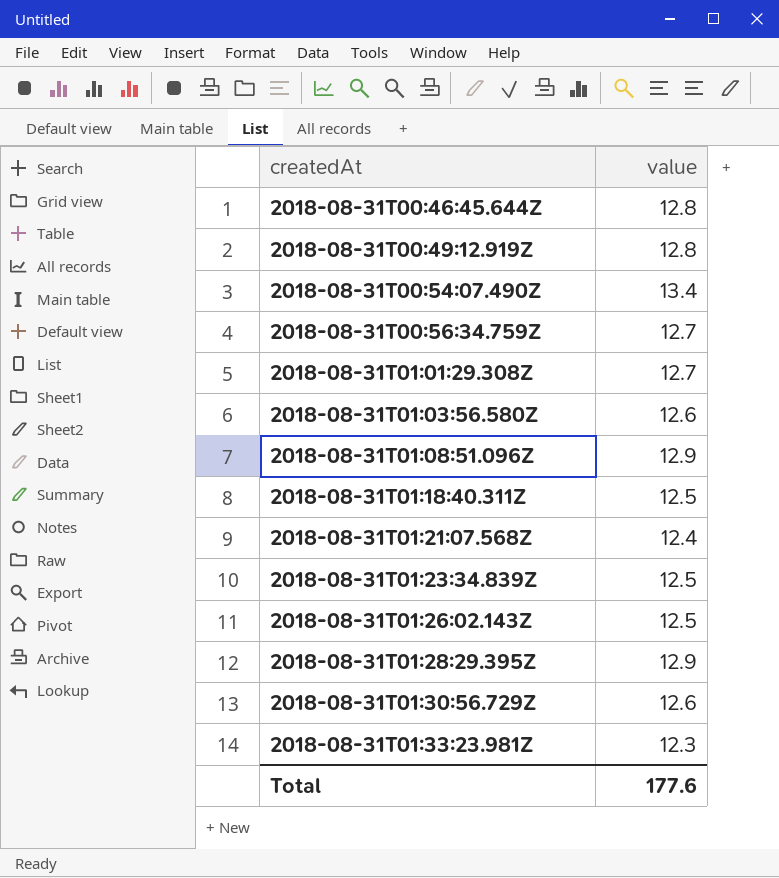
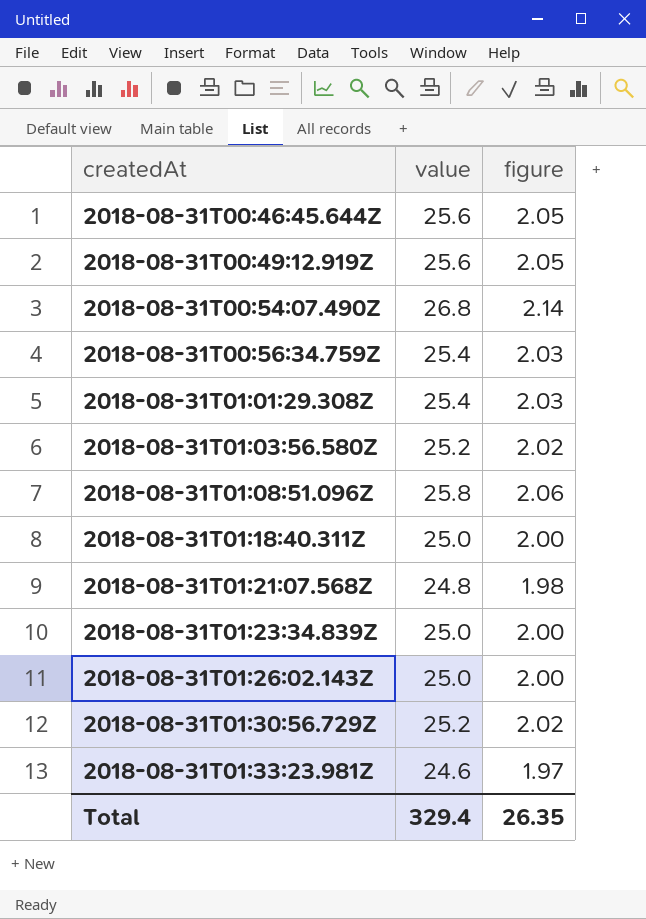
column figure | formula: none -> [value] * 0.08
row 2018-08-31T01:28:29.395Z: 12.9 -> none
2018-08-31T00:46:45.644Z | value: 12.8 -> 25.6
2018-08-31T00:49:12.919Z | value: 12.8 -> 25.6
2018-08-31T00:54:07.490Z | value: 13.4 -> 26.8
2018-08-31T00:56:34.759Z | value: 12.7 -> 25.4
2018-08-31T01:01:29.308Z | value: 12.7 -> 25.4
2018-08-31T01:03:56.580Z | value: 12.6 -> 25.2
2018-08-31T01:08:51.096Z | value: 12.9 -> 25.8
2018-08-31T01:18:40.311Z | value: 12.5 -> 25.0
2018-08-31T01:21:07.568Z | value: 12.4 -> 24.8
2018-08-31T01:23:34.839Z | value: 12.5 -> 25.0
2018-08-31T01:26:02.143Z | value: 12.5 -> 25.0
2018-08-31T01:30:56.729Z | value: 12.6 -> 25.2
2018-08-31T01:33:23.981Z | value: 12.3 -> 24.6
Total | value: 177.6 -> 329.4

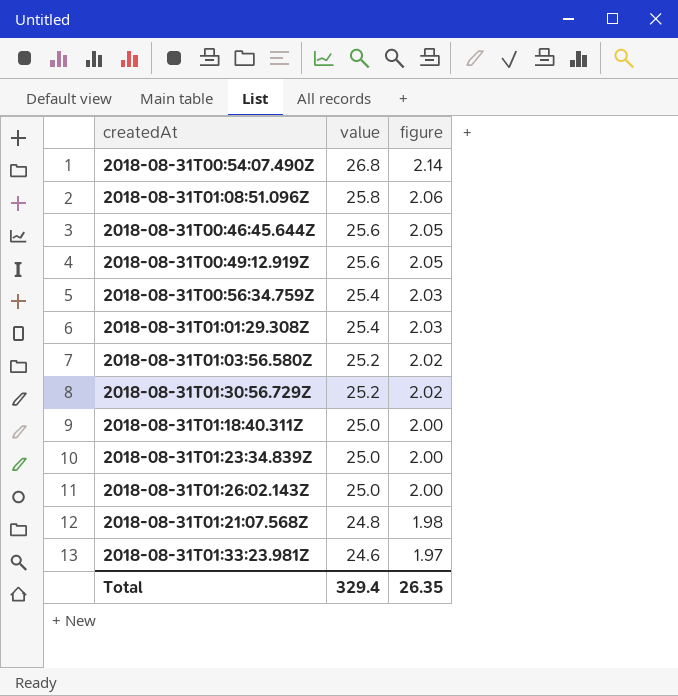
row order: createdAt ascending -> value descending

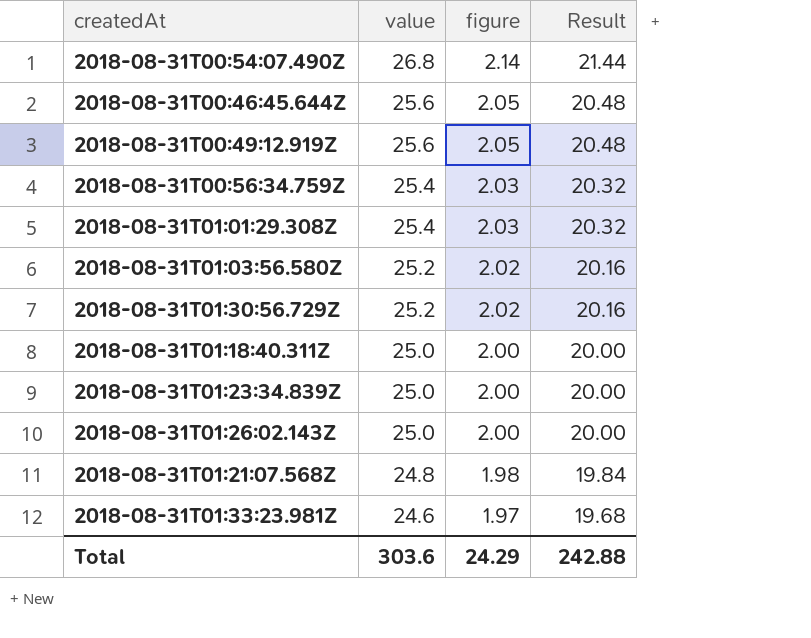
column Result | formula: none -> [value] * 0.8
row 2018-08-31T01:08:51.096Z: 25.8 | 2.06 -> none
Total | value: 329.4 -> 303.6
Total | figure: 26.35 -> 24.29

